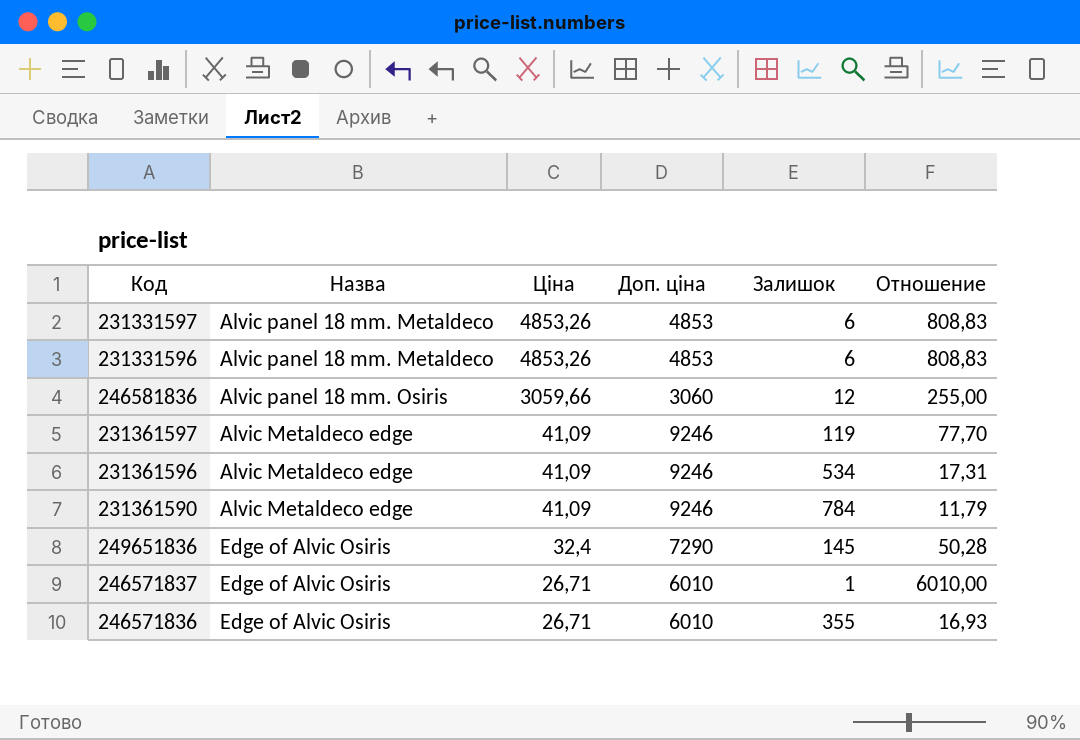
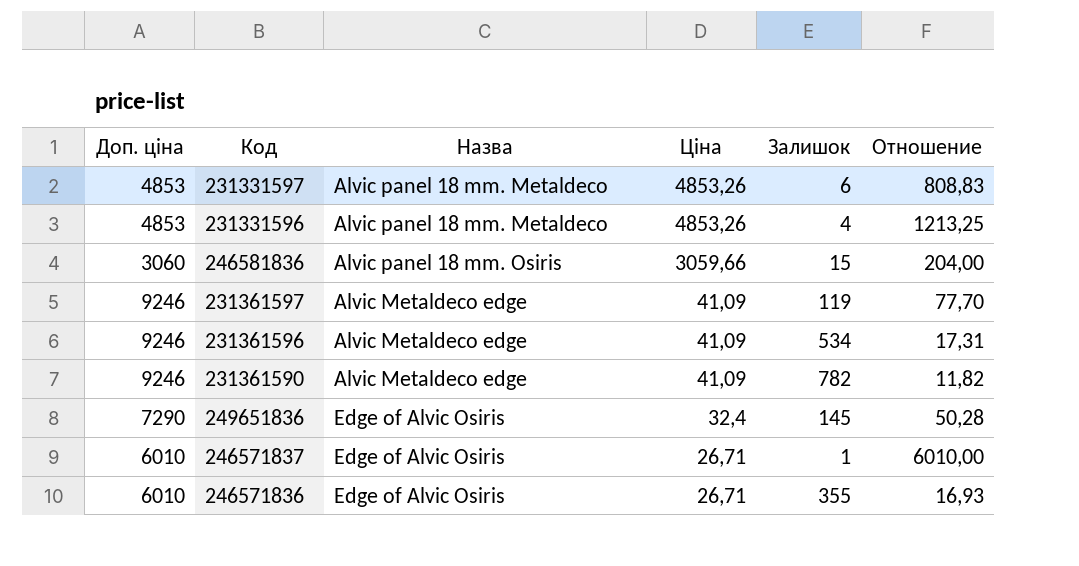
column Доп. ціна | position: 4 -> 1
231331596 | Залишок: 6 -> 4
231331596 | Отношение: 808,83 -> 1213,25
246581836 | Залишок: 12 -> 15
246581836 | Отношение: 255,00 -> 204,00
231361590 | Залишок: 784 -> 782
231361590 | Отношение: 11,79 -> 11,82

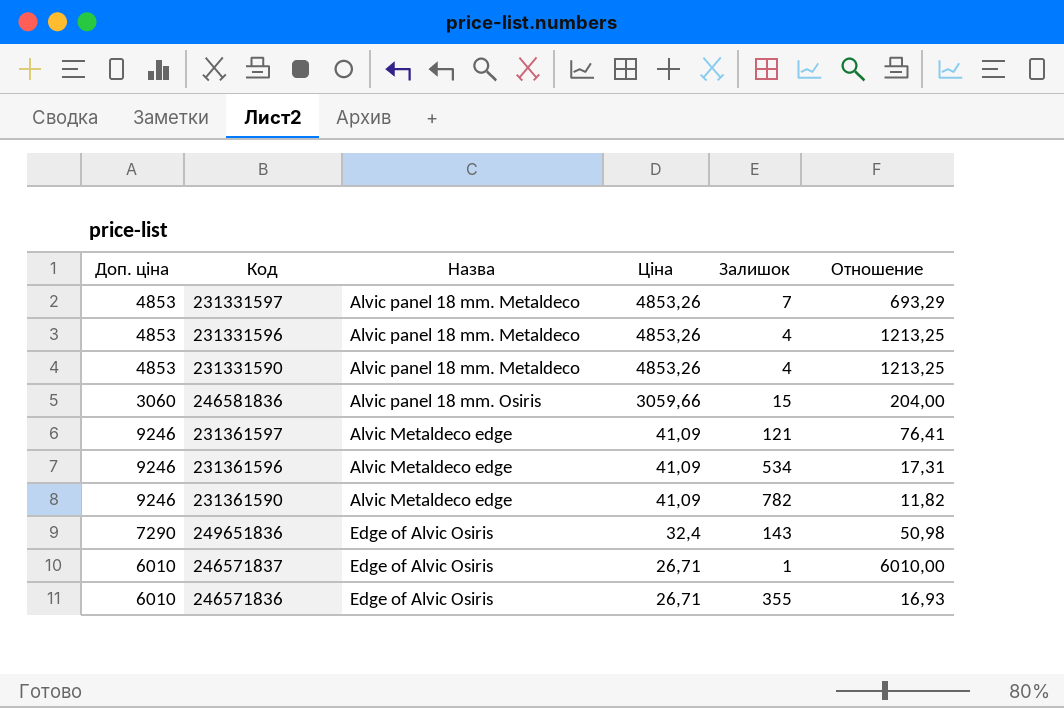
231331597 | Залишок: 6 -> 7
231331597 | Отношение: 808,83 -> 693,29
row 231331590: none -> 4853 | Alvic panel 18 mm. Metaldeco | 4853,26 | 4 | 1213,25
231361597 | Залишок: 119 -> 121
231361597 | Отношение: 77,70 -> 76,41
249651836 | Залишок: 145 -> 143
249651836 | Отношение: 50,28 -> 50,98

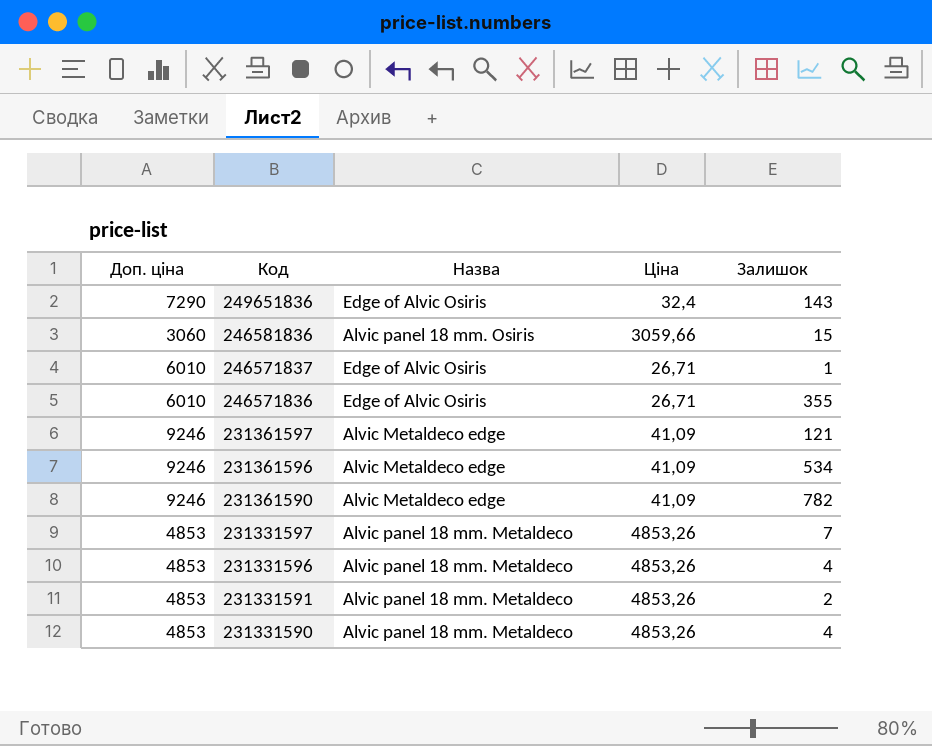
row order: Ціна descending -> Код descending
column Отношение | formula: [Доп. ціна] / [Залишок] -> none
row 231331591: none -> 4853 | Alvic panel 18 mm. Metaldeco | 4853,26 | 2

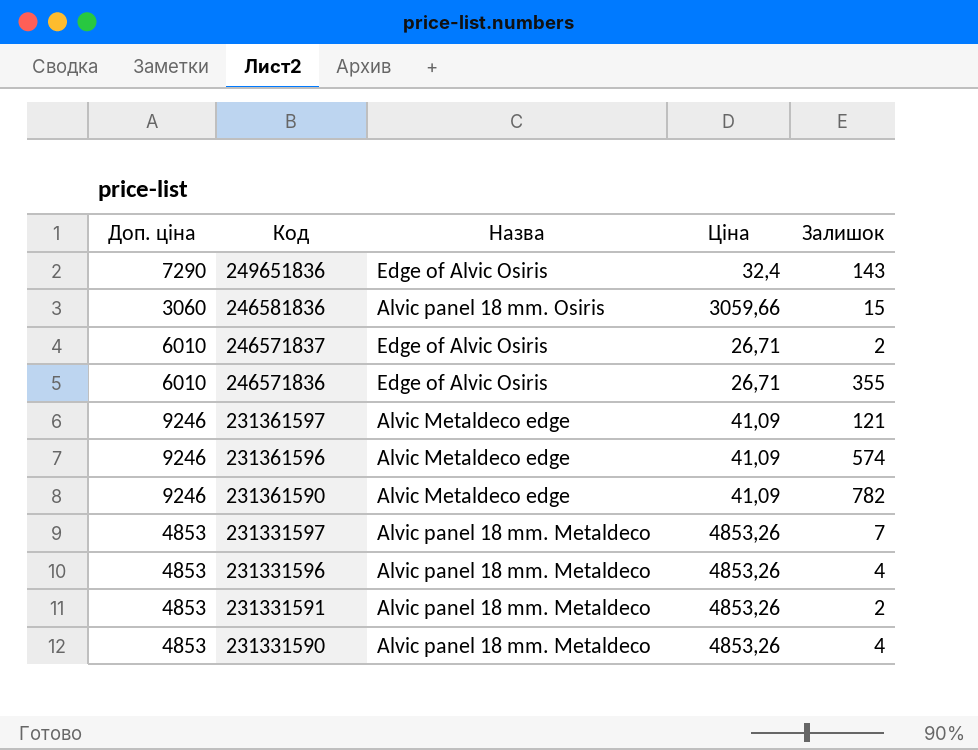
246571837 | Залишок: 1 -> 2
231361596 | Залишок: 534 -> 574

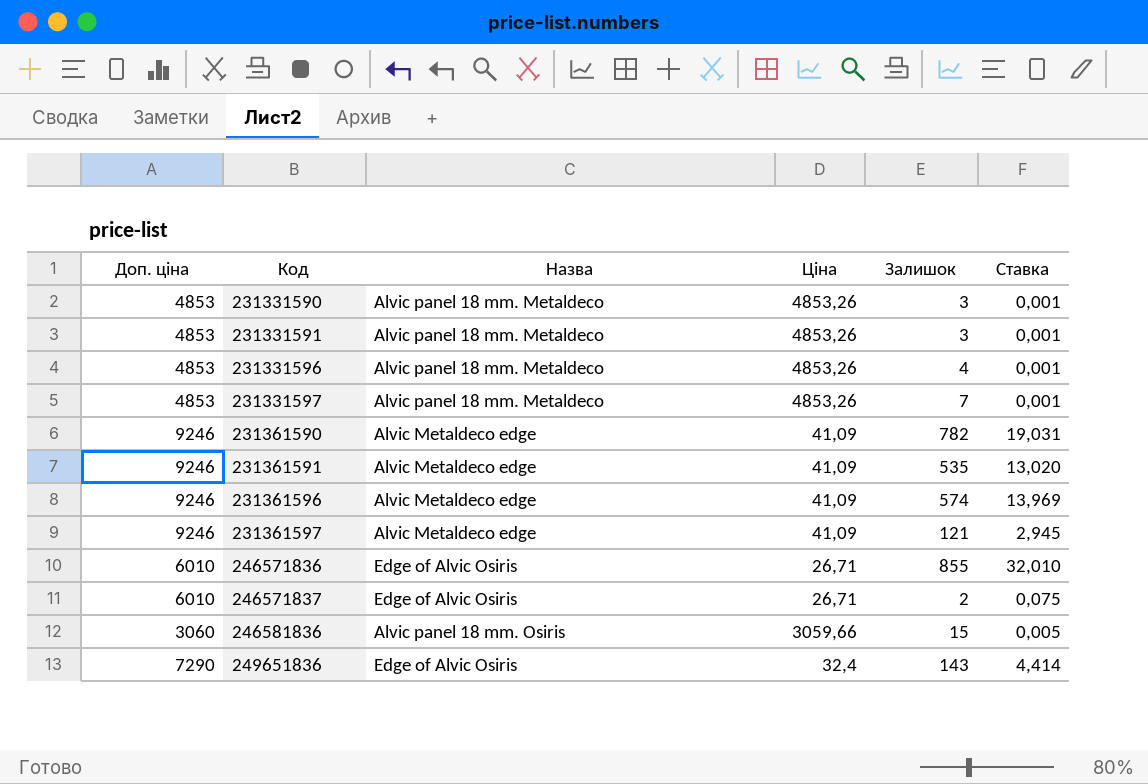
row order: Код descending -> Код ascending
column Ставка | formula: none -> [Залишок] / [Ціна]
231331590 | Залишок: 4 -> 3
231331591 | Залишок: 2 -> 3
row 231361591: none -> 9246 | Alvic Metaldeco edge | 41,09 | 535 | 13,020
246571836 | Залишок: 355 -> 855

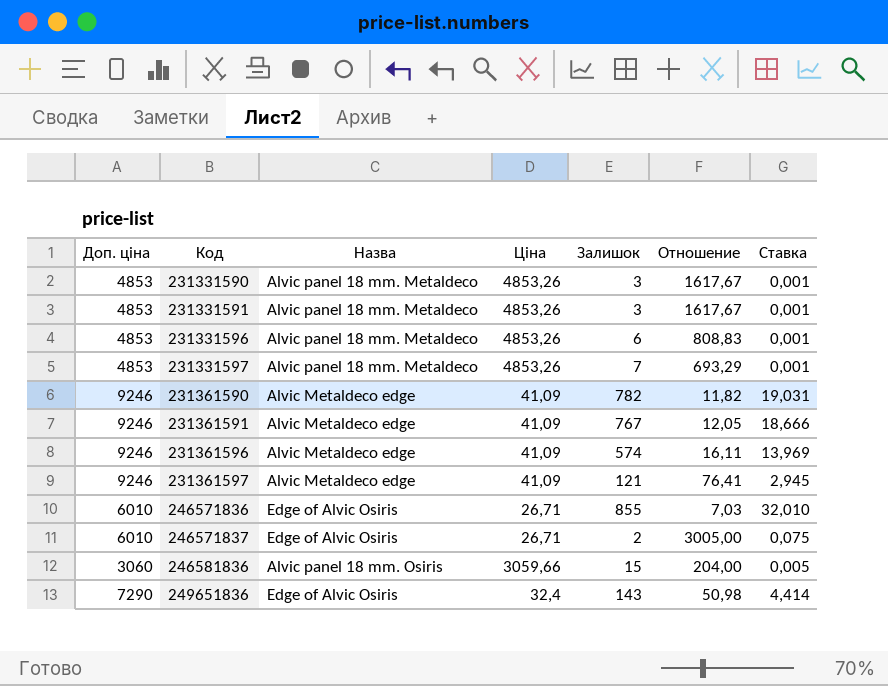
column Отношение | formula: none -> [Доп. ціна] / [Залишок]
231331596 | Залишок: 4 -> 6
231361591 | Залишок: 535 -> 767
231361591 | Ставка: 13,020 -> 18,666

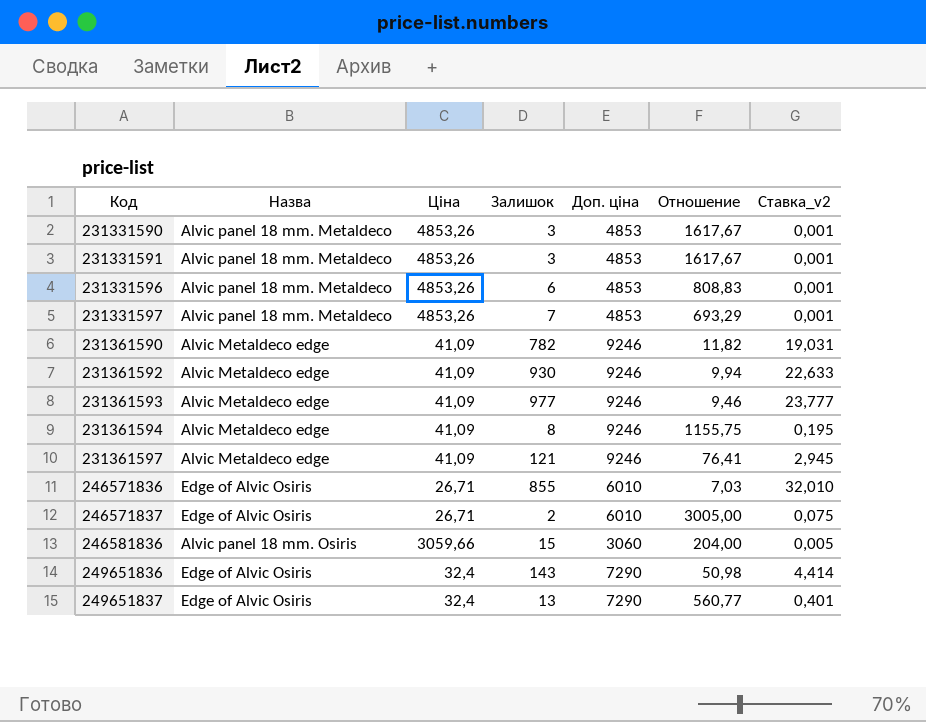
column Доп. ціна | position: 1 -> 5
column name: Ставка -> Ставка_v2
row 231361591: 9246 | Alvic Metaldeco edge | 41,09 | 767 | 12,05 | 18,666 -> none
row 231361596: 9246 | Alvic Metaldeco edge | 41,09 | 574 | 16,11 | 13,969 -> none
row 231361592: none -> Alvic Metaldeco edge | 41,09 | 930 | 9246 | 9,94 | 22,633
row 231361593: none -> Alvic Metaldeco edge | 41,09 | 977 | 9246 | 9,46 | 23,777
row 231361594: none -> Alvic Metaldeco edge | 41,09 | 8 | 9246 | 1155,75 | 0,195
row 249651837: none -> Edge of Alvic Osiris | 32,4 | 13 | 7290 | 560,77 | 0,401

